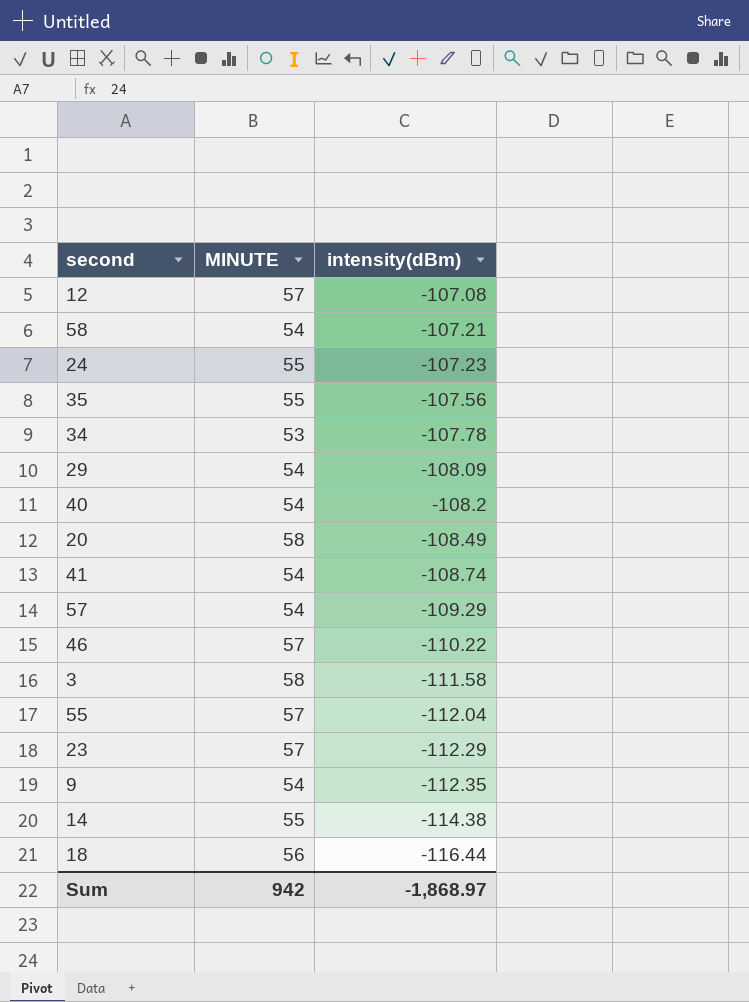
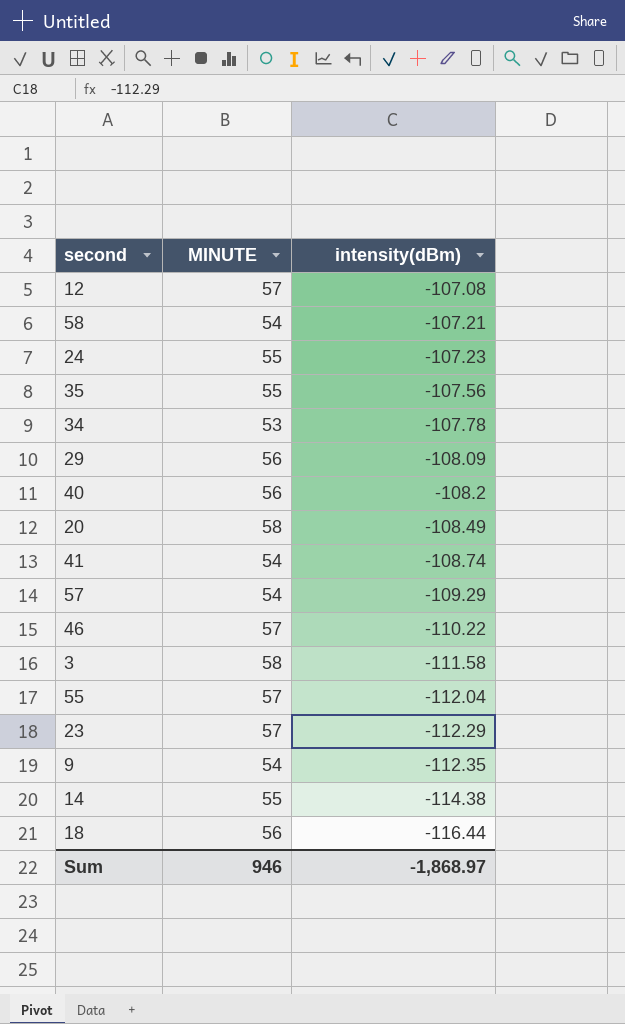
29 | MINUTE: 54 -> 56
40 | MINUTE: 54 -> 56
Sum | MINUTE: 942 -> 946

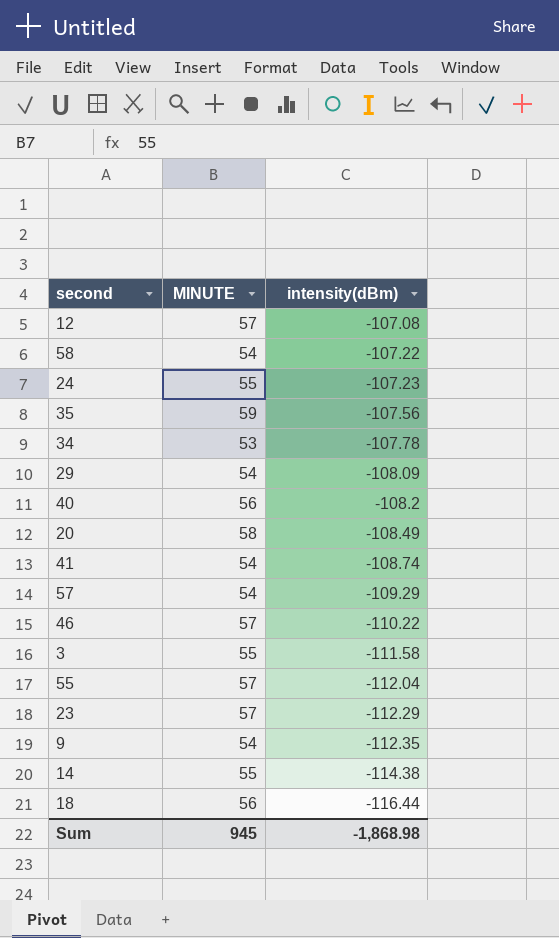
58 | intensity(dBm): -107.21 -> -107.22
35 | MINUTE: 55 -> 59
29 | MINUTE: 56 -> 54
3 | MINUTE: 58 -> 55
Sum | MINUTE: 946 -> 945
Sum | intensity(dBm): -1,868.97 -> -1,868.98

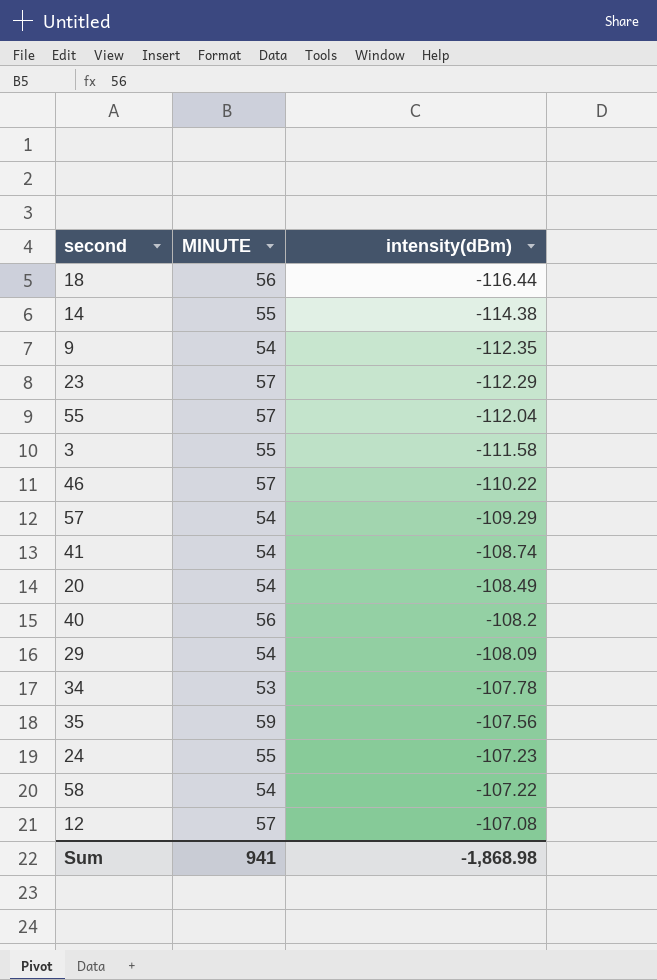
row order: intensity(dBm) descending -> intensity(dBm) ascending
20 | MINUTE: 58 -> 54
Sum | MINUTE: 945 -> 941

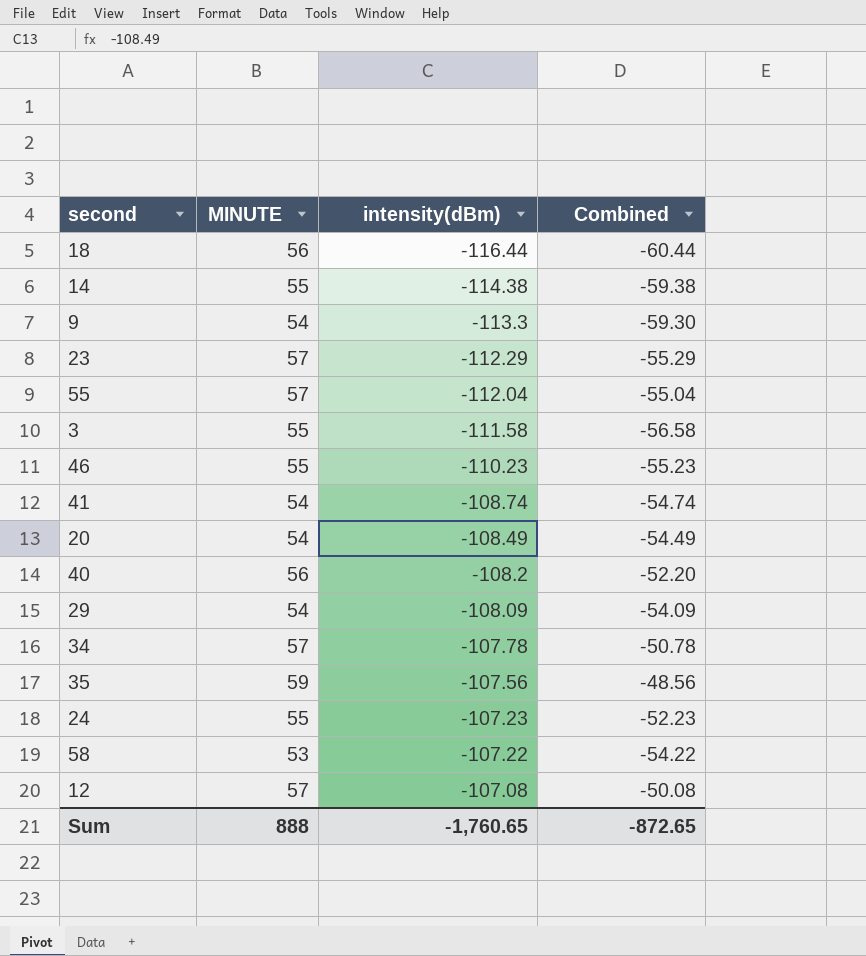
column Combined | formula: none -> [MINUTE] + [intensity(dBm)]
row 57: 54 | -109.29 -> none
9 | intensity(dBm): -112.35 -> -113.3
46 | MINUTE: 57 -> 55
46 | intensity(dBm): -110.22 -> -110.23
34 | MINUTE: 53 -> 57
58 | MINUTE: 54 -> 53
Sum | MINUTE: 941 -> 888
Sum | intensity(dBm): -1,868.98 -> -1,760.65

